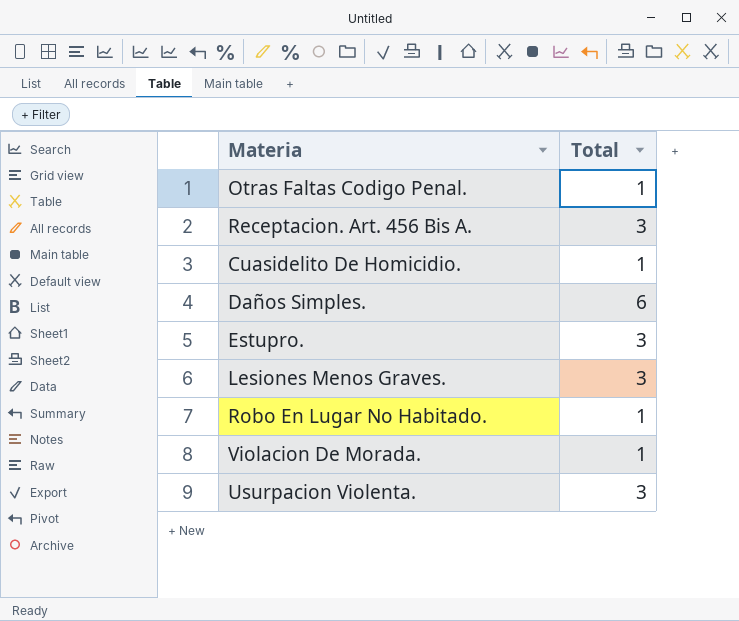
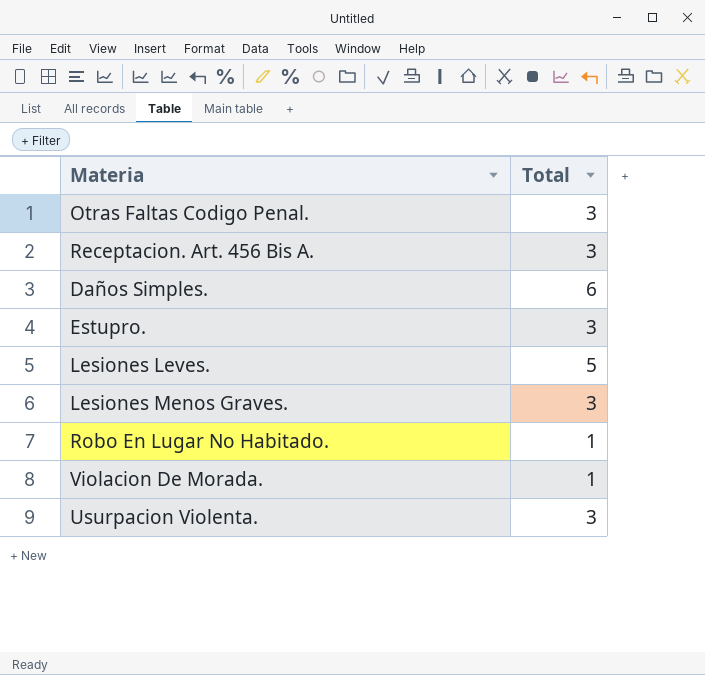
row Cuasidelito De Homicidio.: 1 -> none
Otras Faltas Codigo Penal. | Total: 1 -> 3
row Lesiones Leves.: none -> 5

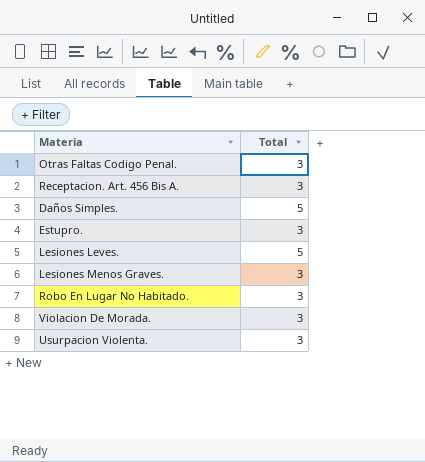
Daños Simples. | Total: 6 -> 5
Robo En Lugar No Habitado. | Total: 1 -> 3
Violacion De Morada. | Total: 1 -> 3

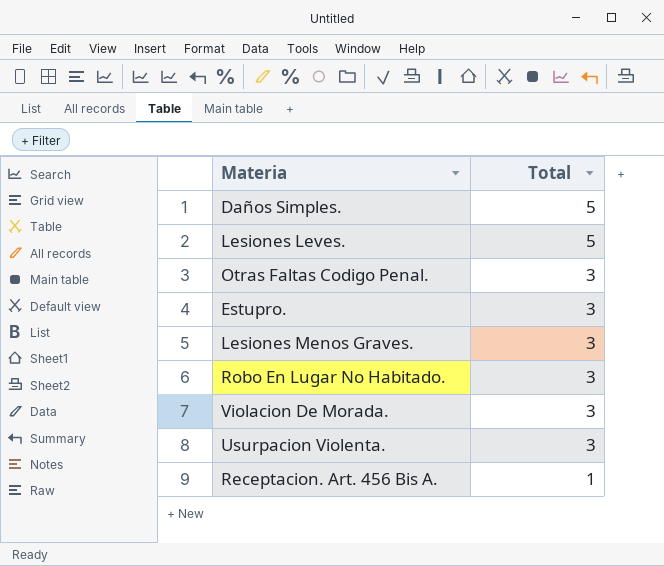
row order: none -> Total descending
Receptacion. Art. 456 Bis A. | Total: 3 -> 1

